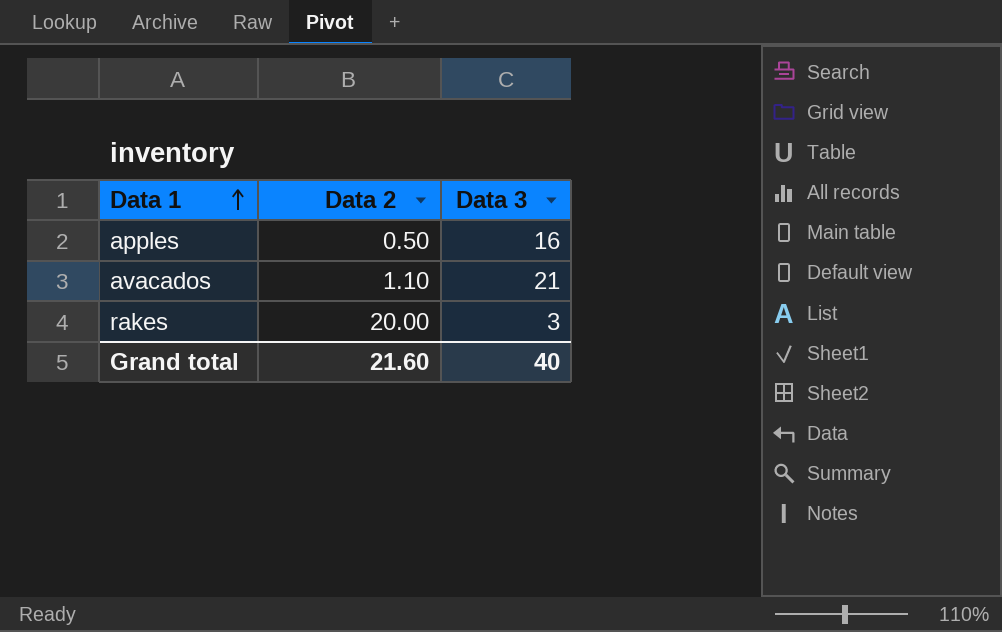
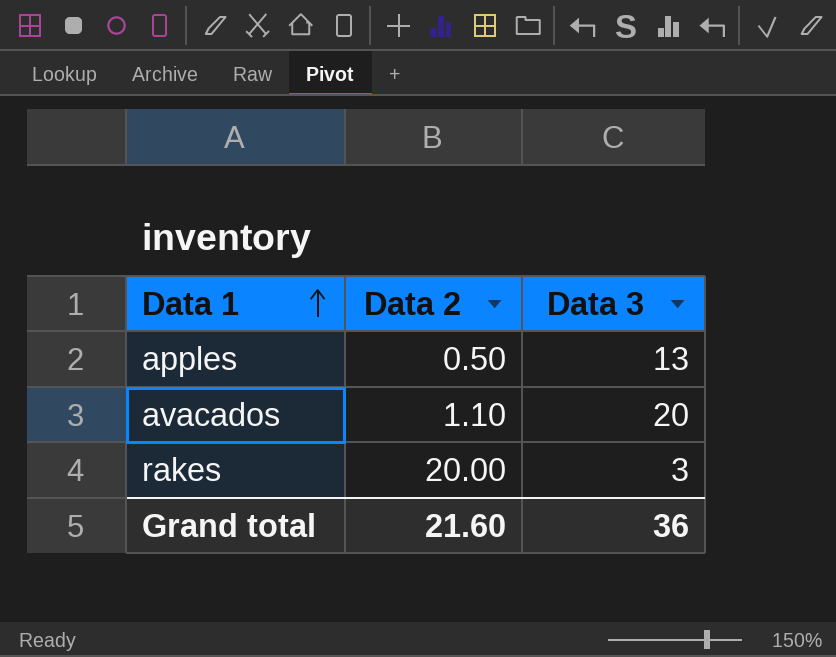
apples | Data 3: 16 -> 13
avacados | Data 3: 21 -> 20
Grand total | Data 3: 40 -> 36

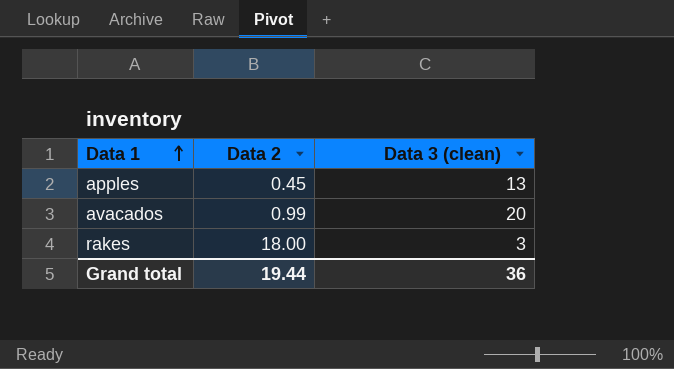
column name: Data 3 -> Data 3 (clean)
apples | Data 2: 0.50 -> 0.45
avacados | Data 2: 1.10 -> 0.99
rakes | Data 2: 20.00 -> 18.00
Grand total | Data 2: 21.60 -> 19.44

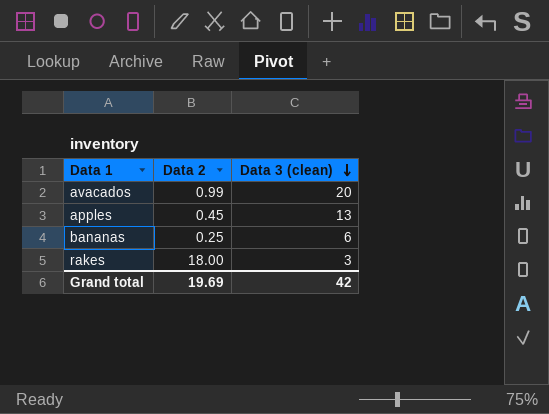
row order: Data 1 ascending -> Data 3 (clean) descending
row bananas: none -> 0.25 | 6
Grand total | Data 2: 19.44 -> 19.69
Grand total | Data 3 (clean): 36 -> 42

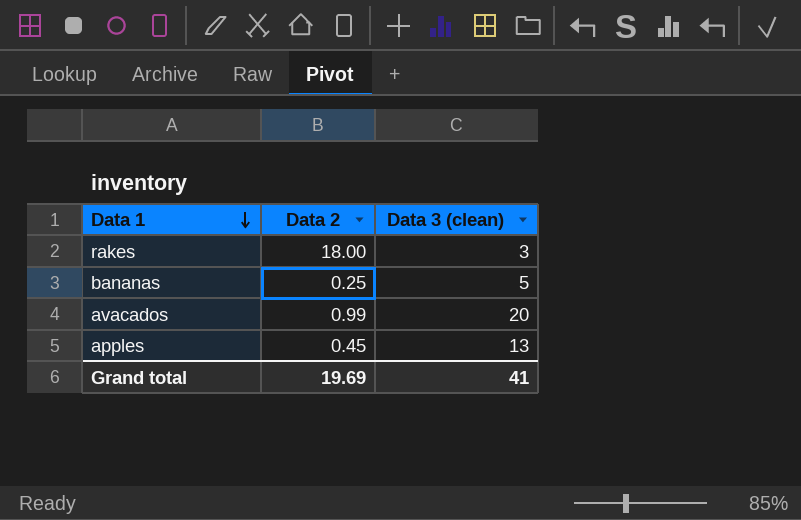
row order: Data 3 (clean) descending -> Data 1 descending
bananas | Data 3 (clean): 6 -> 5
Grand total | Data 3 (clean): 42 -> 41

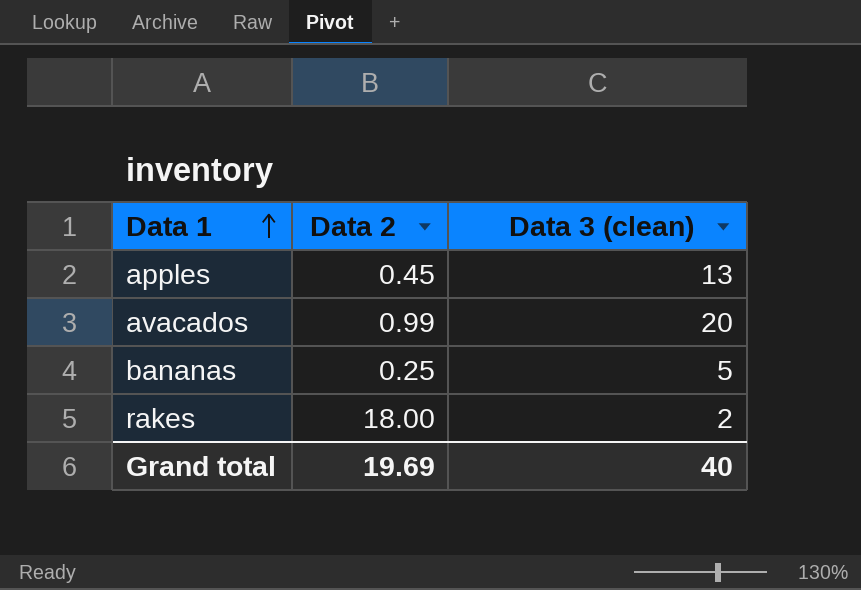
row order: Data 1 descending -> Data 1 ascending
rakes | Data 3 (clean): 3 -> 2
Grand total | Data 3 (clean): 41 -> 40

